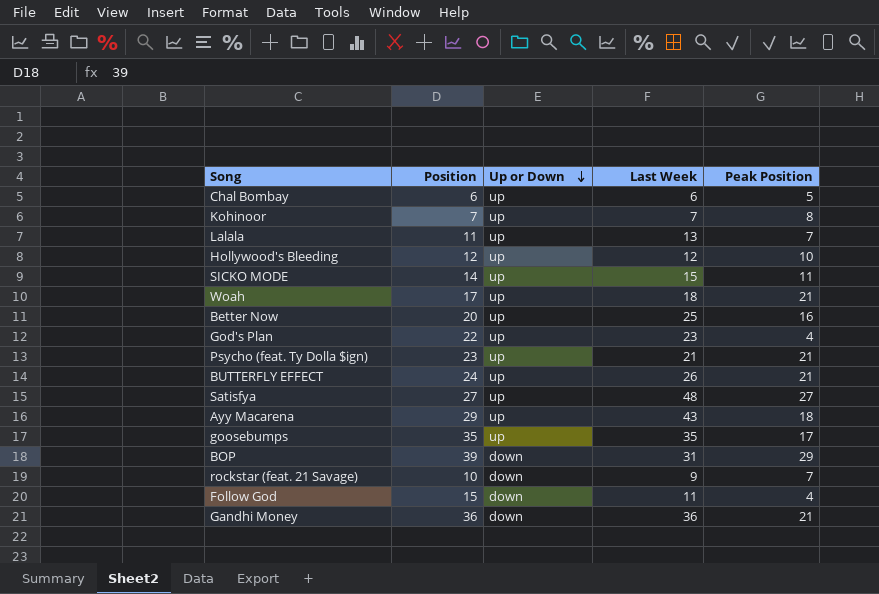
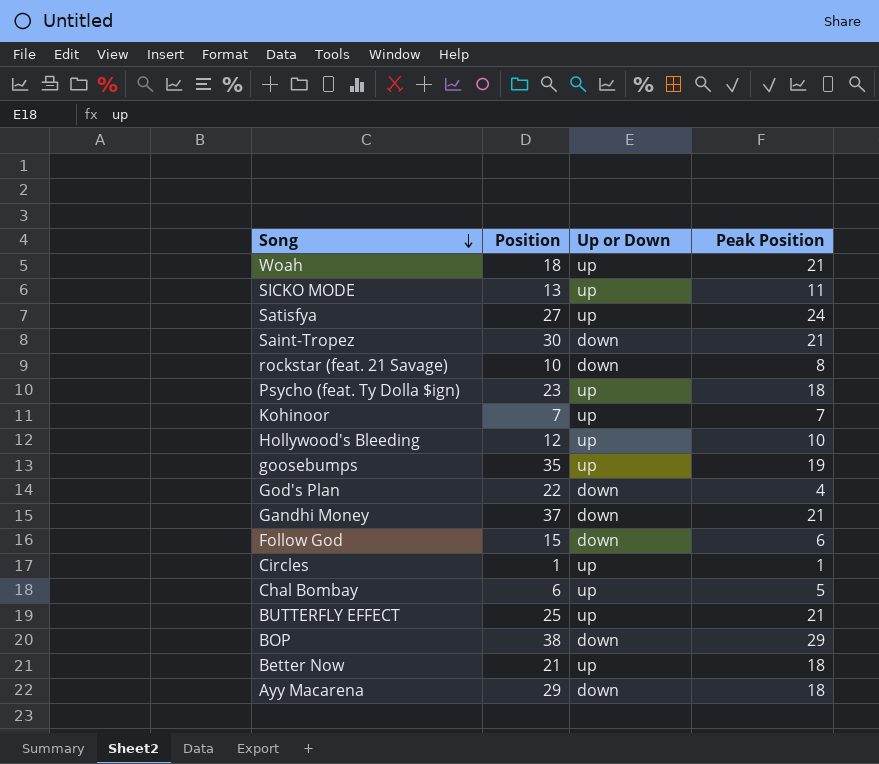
row order: Up or Down descending -> Song descending
column Last Week | position: 4 -> none
row Lalala: 11 | up | 13 | 7 -> none
Woah | Position: 17 -> 18
SICKO MODE | Position: 14 -> 13
Satisfya | Peak Position: 27 -> 24
row Saint-Tropez: none -> 30 | down | 21
rockstar (feat. 21 Savage) | Peak Position: 7 -> 8
Psycho (feat. Ty Dolla $ign) | Peak Position: 21 -> 18
Kohinoor | Peak Position: 8 -> 7
goosebumps | Peak Position: 17 -> 19
God's Plan | Up or Down: up -> down
Gandhi Money | Position: 36 -> 37
Follow God | Peak Position: 4 -> 6
row Circles: none -> 1 | up | 1
BUTTERFLY EFFECT | Position: 24 -> 25
BOP | Position: 39 -> 38
Better Now | Position: 20 -> 21
Better Now | Peak Position: 16 -> 18
Ayy Macarena | Up or Down: up -> down

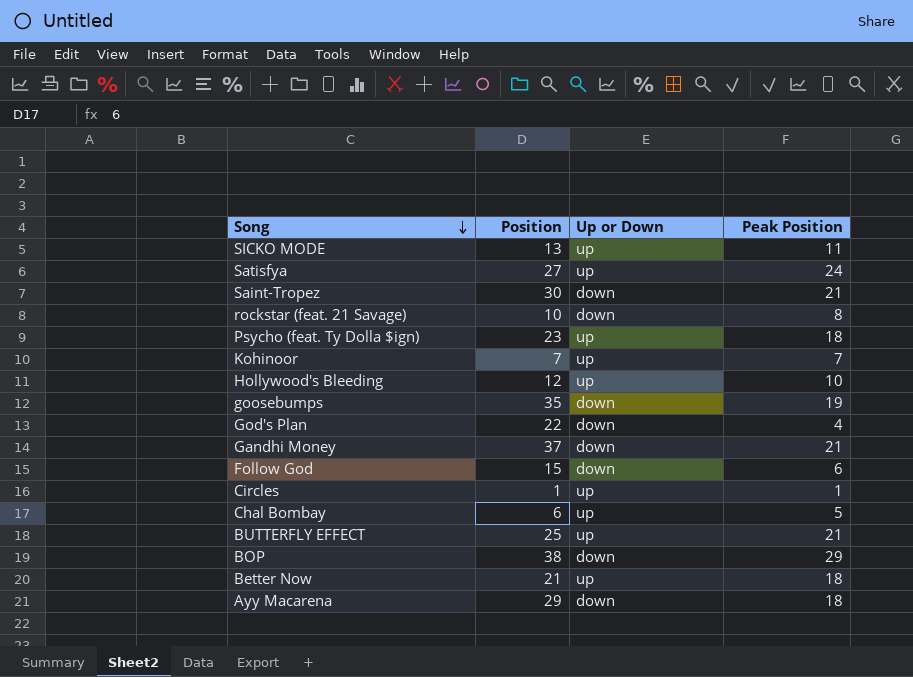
row Woah: 18 | up | 21 -> none
goosebumps | Up or Down: up -> down

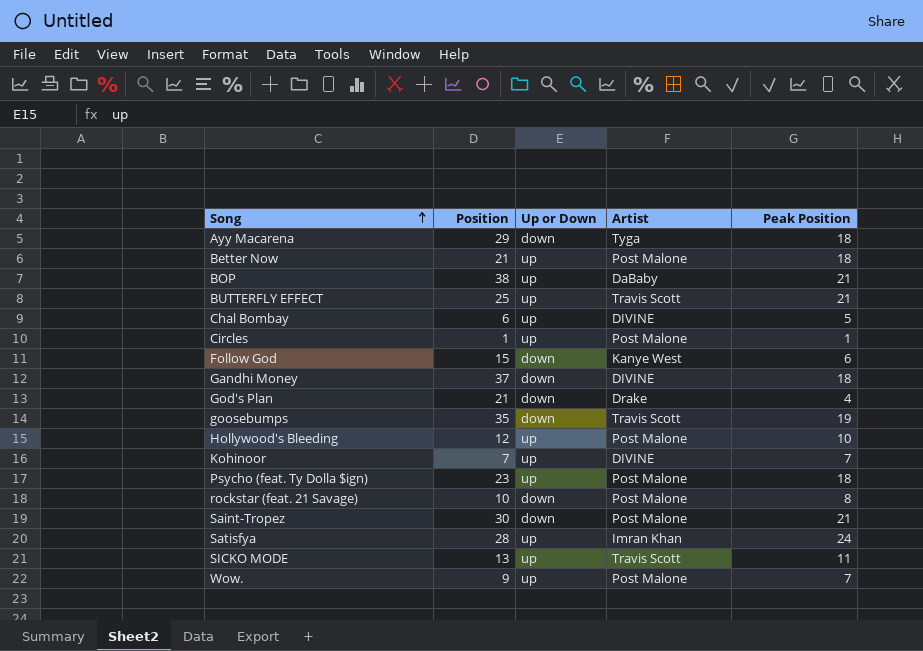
row order: Song descending -> Song ascending
column Artist | position: none -> 4
BOP | Up or Down: down -> up
BOP | Peak Position: 29 -> 21
Gandhi Money | Peak Position: 21 -> 18
God's Plan | Position: 22 -> 21
Satisfya | Position: 27 -> 28
row Wow.: none -> 9 | up | Post Malone | 7

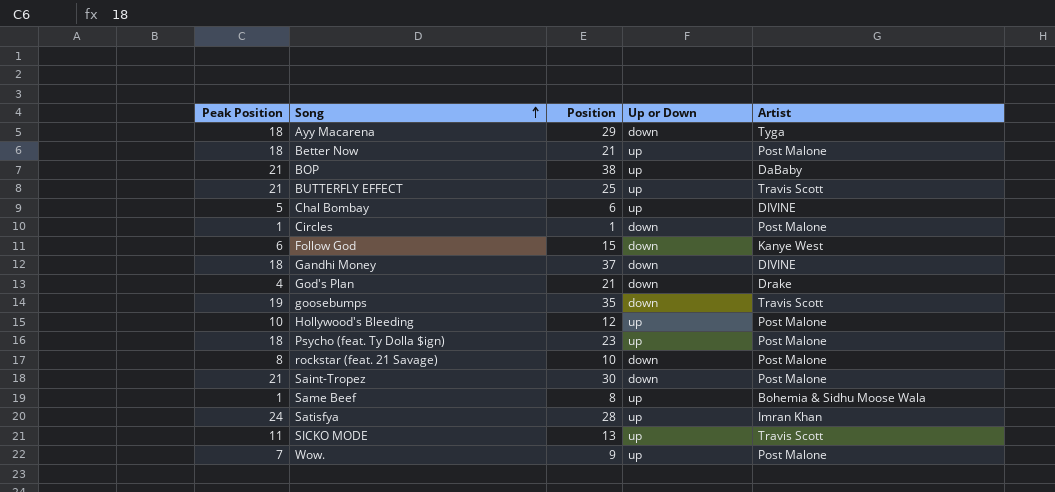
column Peak Position | position: 5 -> 1
row Kohinoor: 7 | up | DIVINE | 7 -> none
Circles | Up or Down: up -> down
row Same Beef: none -> 1 | 8 | up | Bohemia & Sidhu Moose Wala

